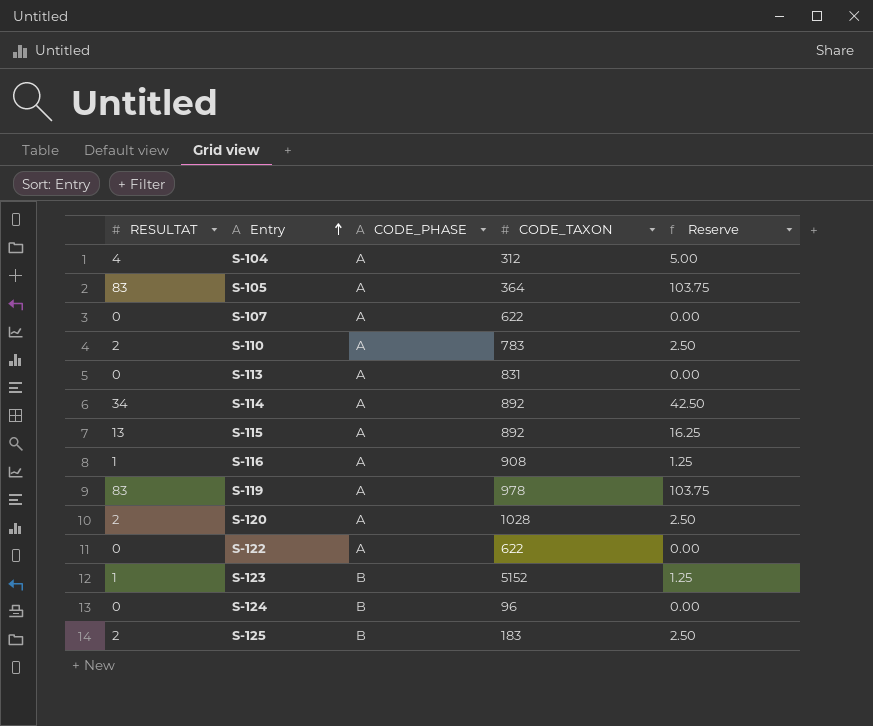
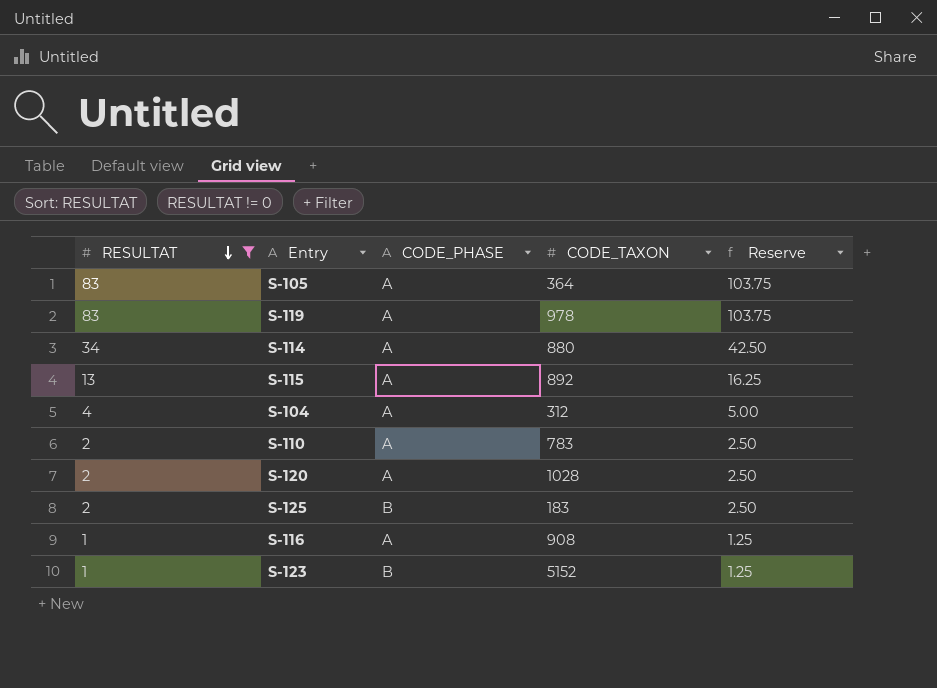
filter: none -> RESULTAT != 0
row order: Entry ascending -> RESULTAT descending
S-114 | CODE_TAXON: 892 -> 880

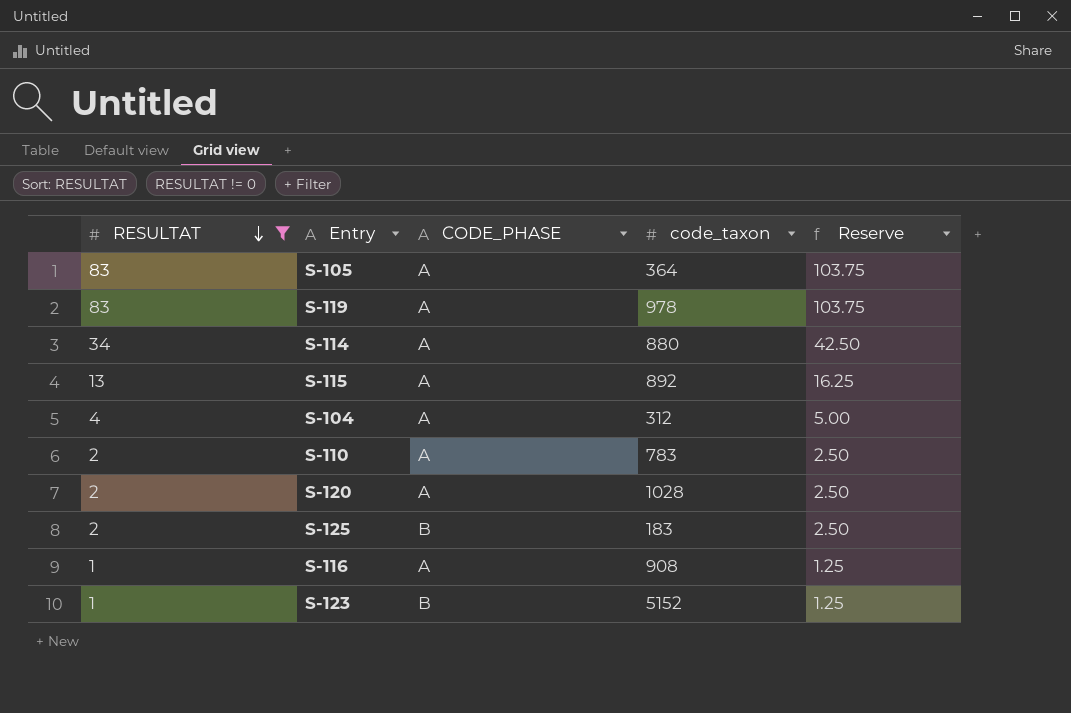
column name: CODE_TAXON -> code_taxon

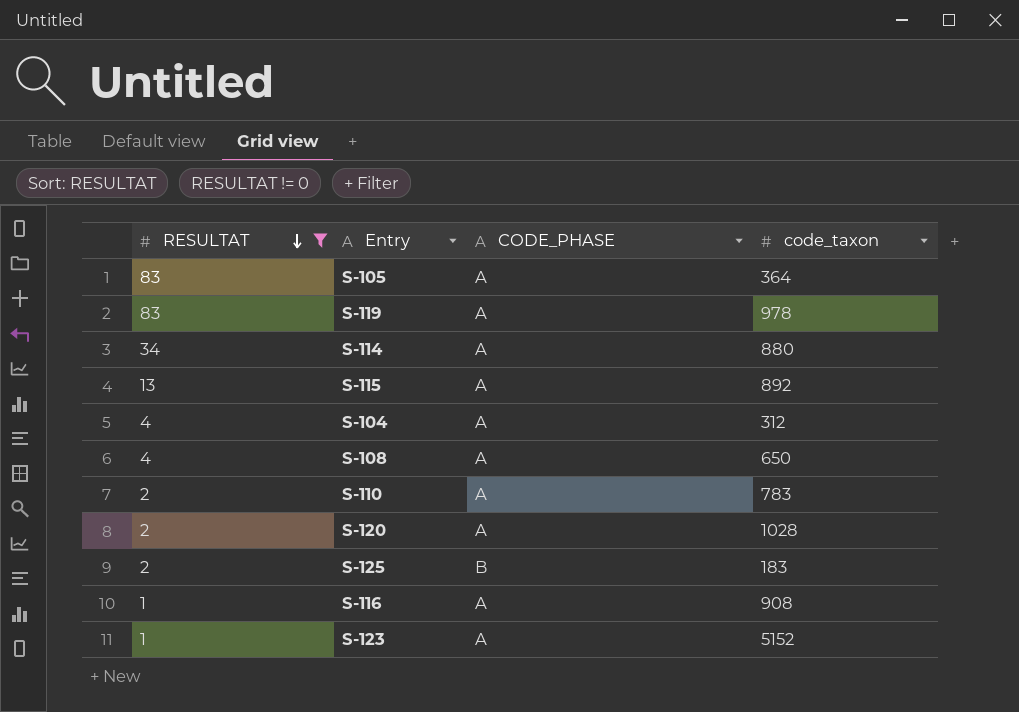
column Reserve | formula: [RESULTAT] * 1.25 -> none
row S-108: none -> 4 | A | 650
S-123 | CODE_PHASE: B -> A

